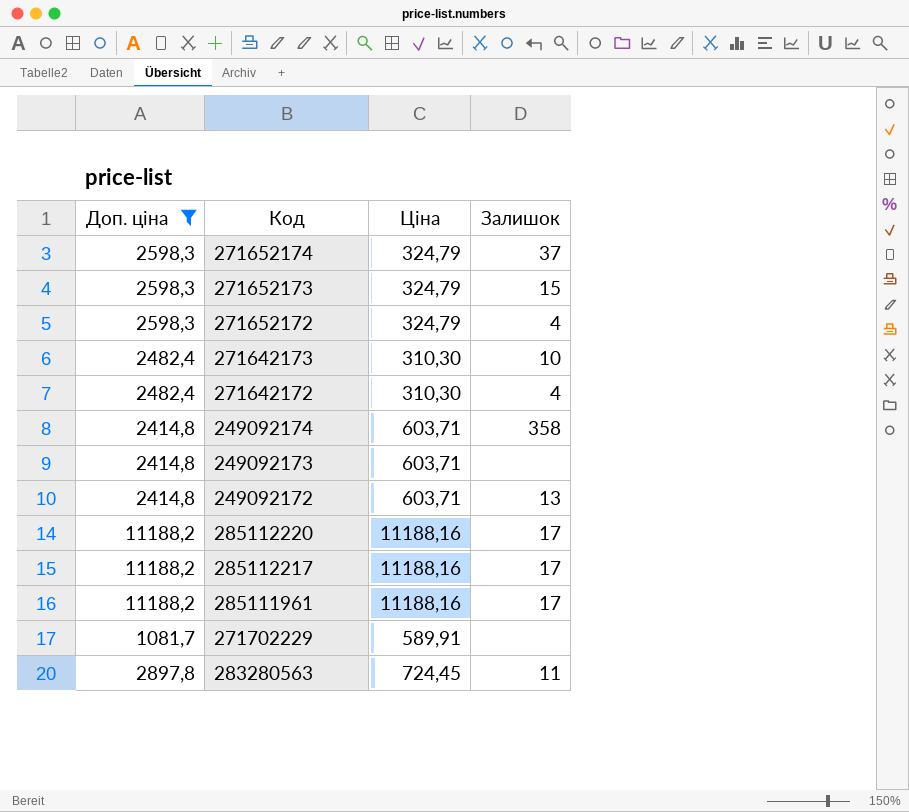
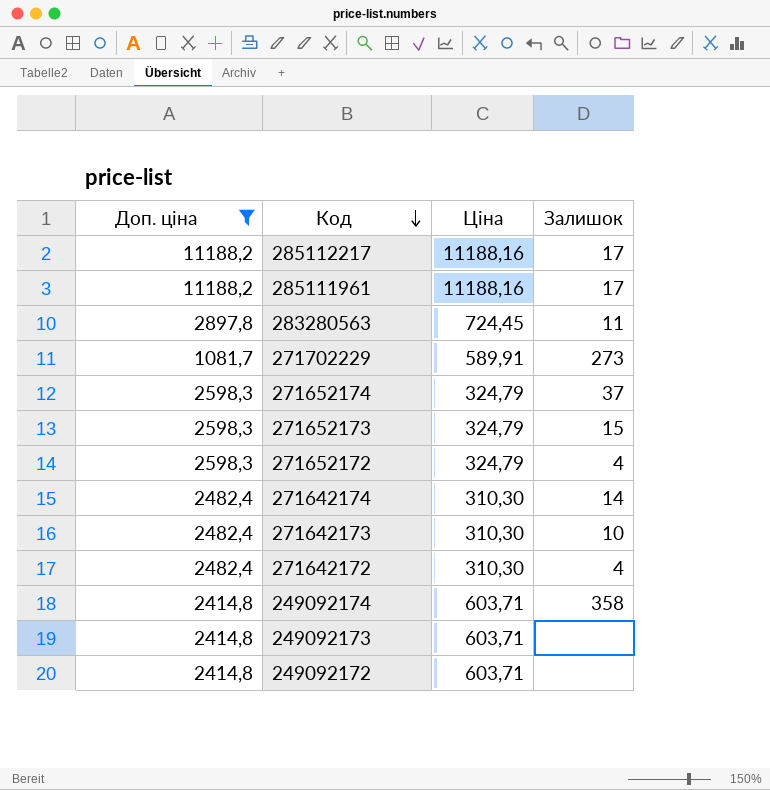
row order: none -> Код descending
row 285112220: 11188,2 | 11188,16 | 17 -> none
271702229 | Залишок: none -> 273
row 271642174: none -> 2482,4 | 310,30 | 14
249092172 | Залишок: 13 -> none

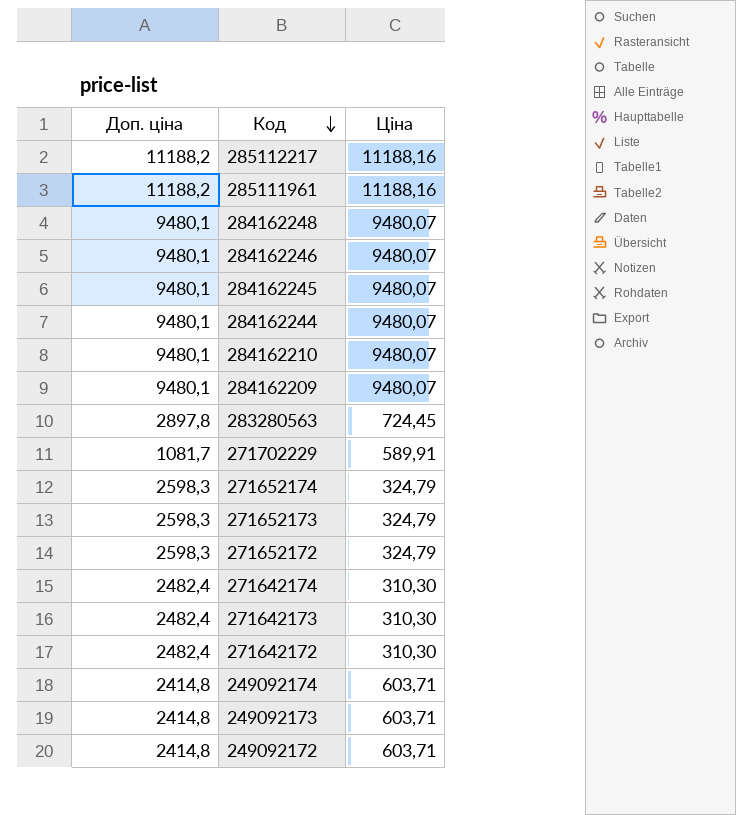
filter: Доп. ціна != 9480,1 -> none
column Залишок | position: 4 -> none

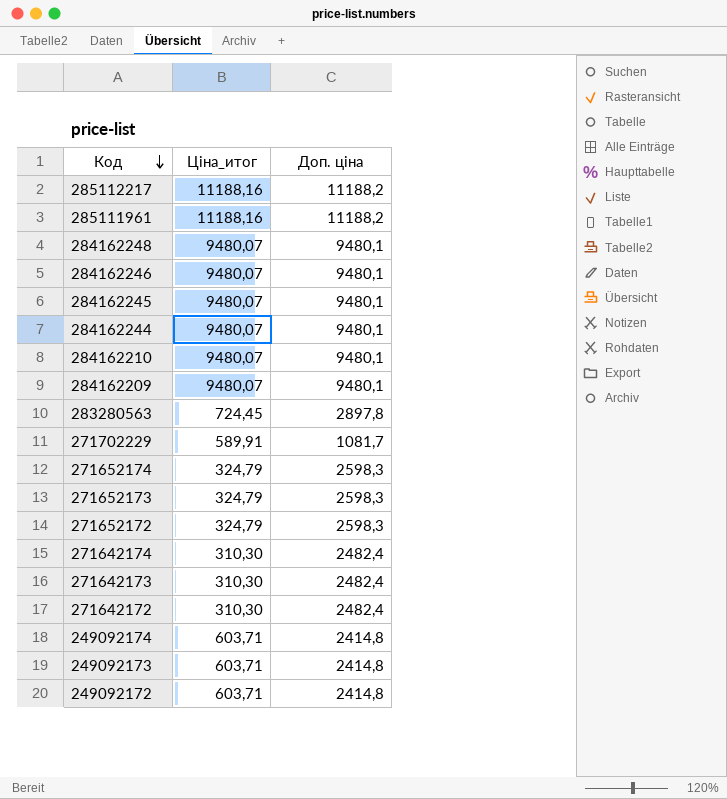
column name: Ціна -> Ціна_итог
column Доп. ціна | position: 1 -> 3

